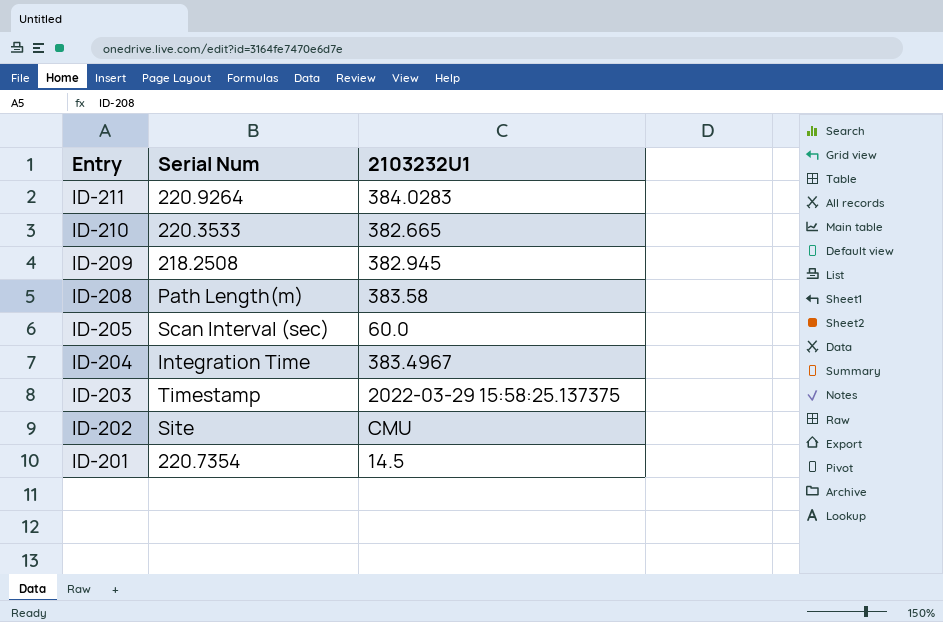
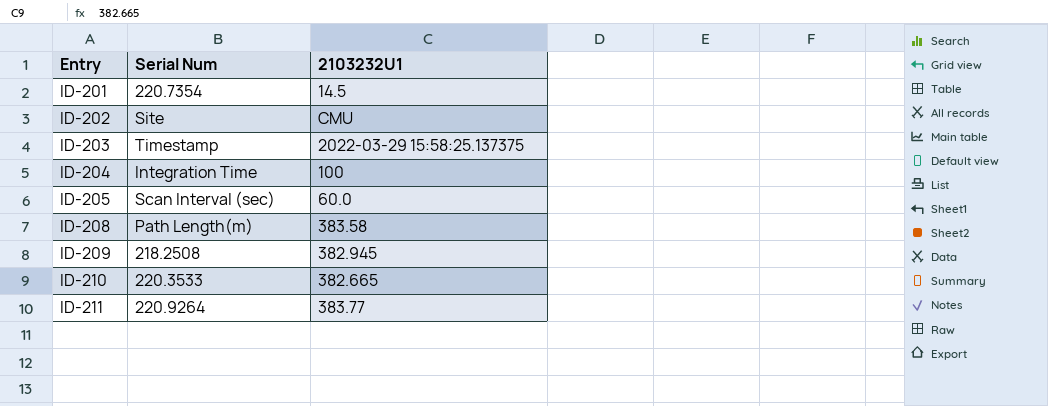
row order: Entry descending -> Entry ascending
ID-204 | 2103232U1: 383.4967 -> 100
ID-211 | 2103232U1: 384.0283 -> 383.77

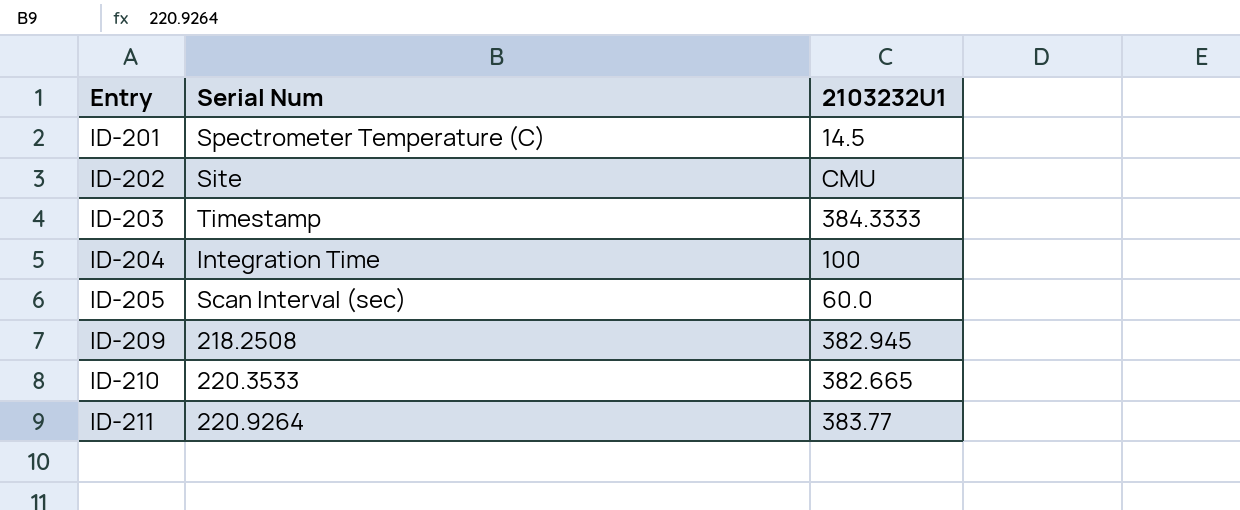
row ID-208: Path Length(m) | 383.58 -> none
ID-201 | Serial Num: 220.7354 -> Spectrometer Temperature (C)
ID-203 | 2103232U1: 2022-03-29 15:58:25.137375 -> 384.3333

